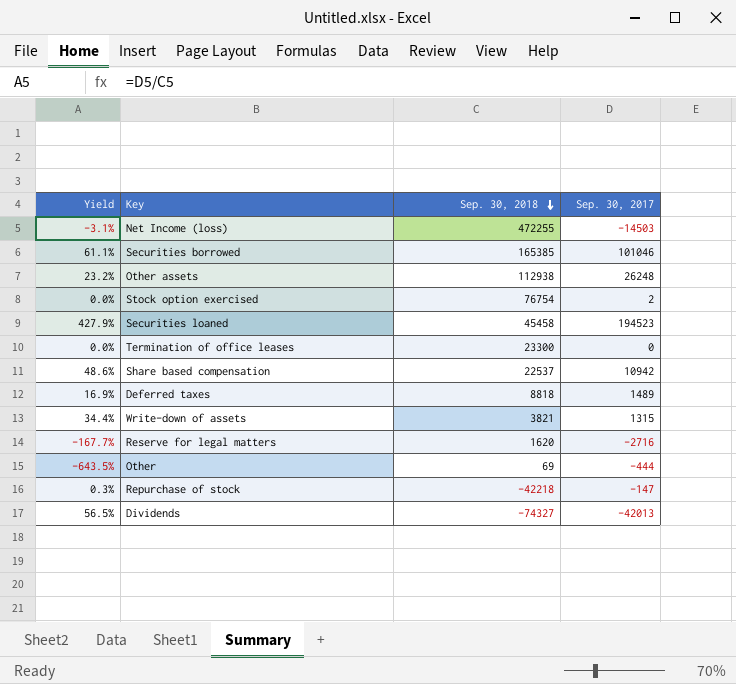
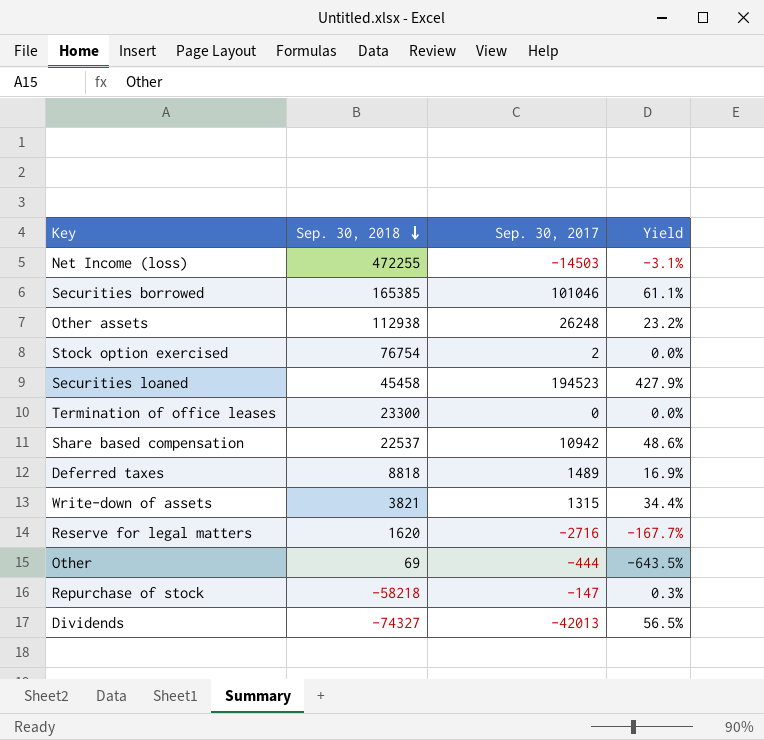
column Yield | position: 1 -> 4
Repurchase of stock | Sep. 30, 2018: -42218 -> -58218

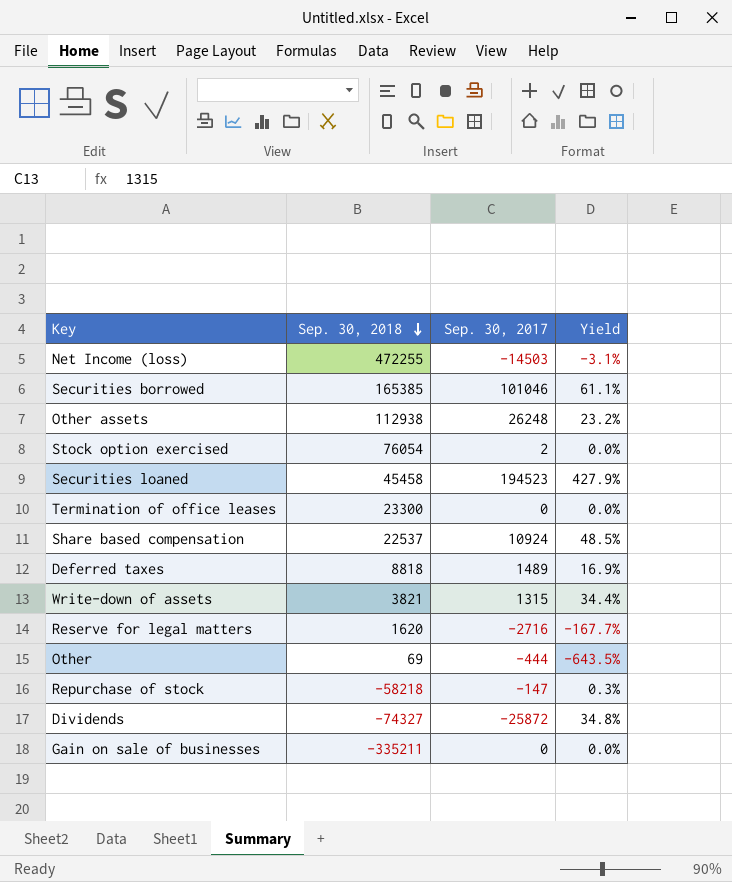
Stock option exercised | Sep. 30, 2018: 76754 -> 76054
Share based compensation | Sep. 30, 2017: 10942 -> 10924
Share based compensation | Yield: 48.6% -> 48.5%
Dividends | Sep. 30, 2017: -42013 -> -25872
Dividends | Yield: 56.5% -> 34.8%
row Gain on sale of businesses: none -> -335211 | 0 | 0.0%

